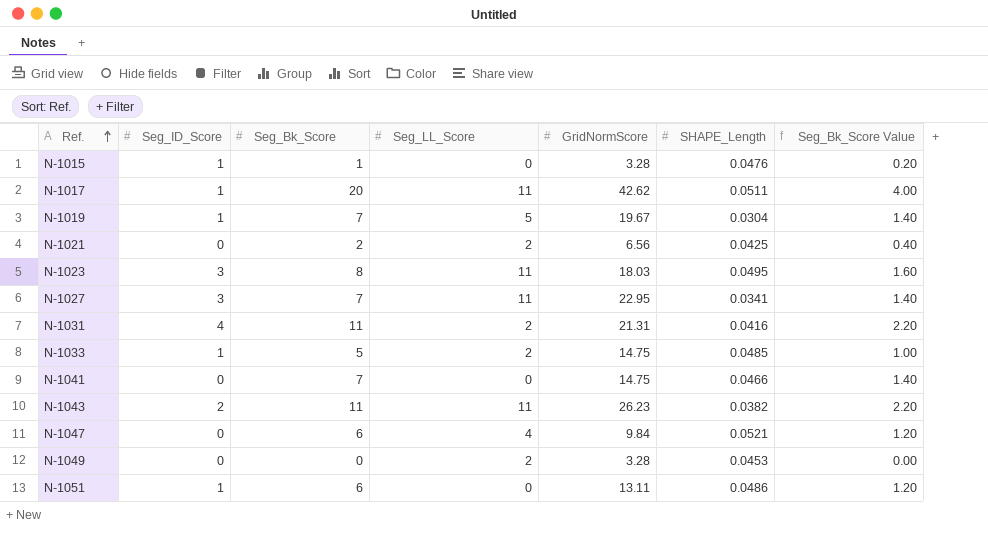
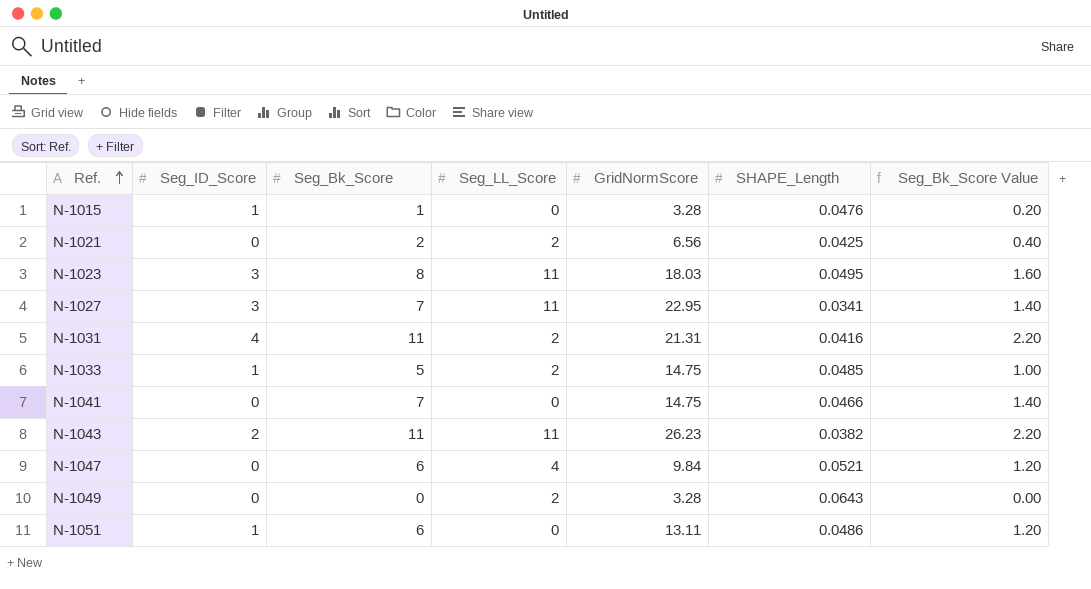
row N-1017: 1 | 20 | 11 | 42.62 | 0.0511 | 4.00 -> none
row N-1019: 1 | 7 | 5 | 19.67 | 0.0304 | 1.40 -> none
N-1049 | SHAPE_Length: 0.0453 -> 0.0643

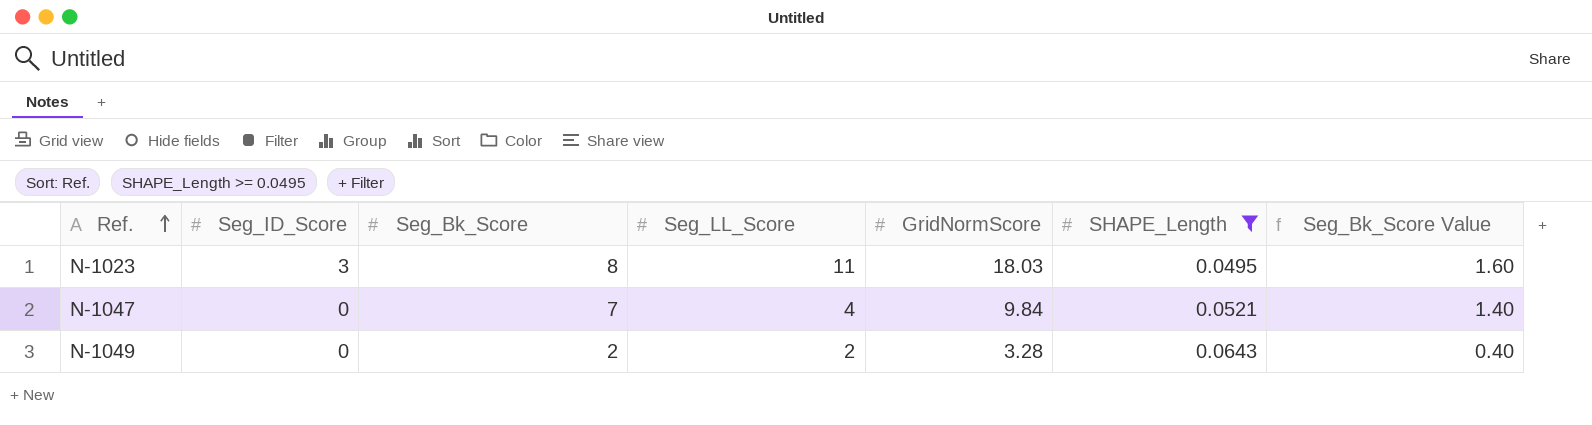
filter: none -> SHAPE_Length >= 0.0495
N-1047 | Seg_Bk_Score: 6 -> 7
N-1047 | Seg_Bk_Score Value: 1.20 -> 1.40
N-1049 | Seg_Bk_Score: 0 -> 2
N-1049 | Seg_Bk_Score Value: 0.00 -> 0.40

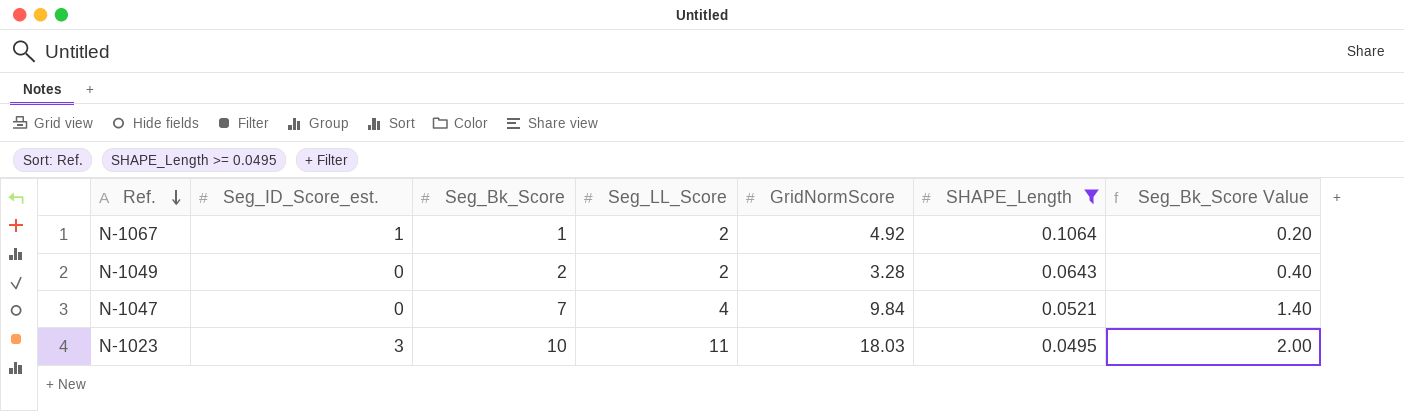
row order: Ref. ascending -> Ref. descending
column name: Seg_ID_Score -> Seg_ID_Score_est.
row N-1067: none -> 1 | 1 | 2 | 4.92 | 0.1064 | 0.20
N-1023 | Seg_Bk_Score: 8 -> 10
N-1023 | Seg_Bk_Score Value: 1.60 -> 2.00

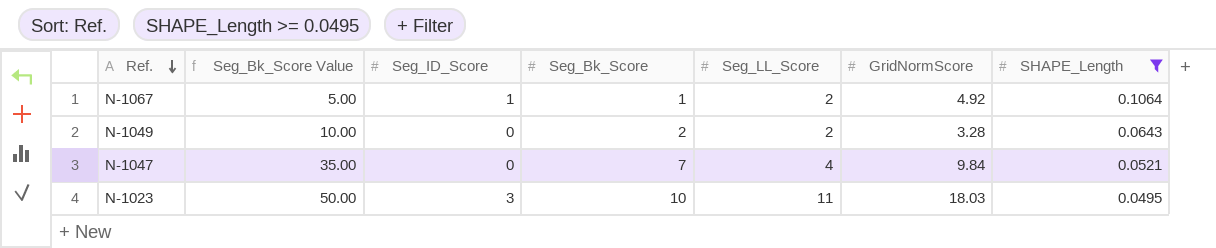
column Seg_Bk_Score Value | formula: [Seg_Bk_Score] * 0.2 -> [Seg_Bk_Score] * 5
column Seg_Bk_Score Value | position: 7 -> 2
column name: Seg_ID_Score_est. -> Seg_ID_Score

